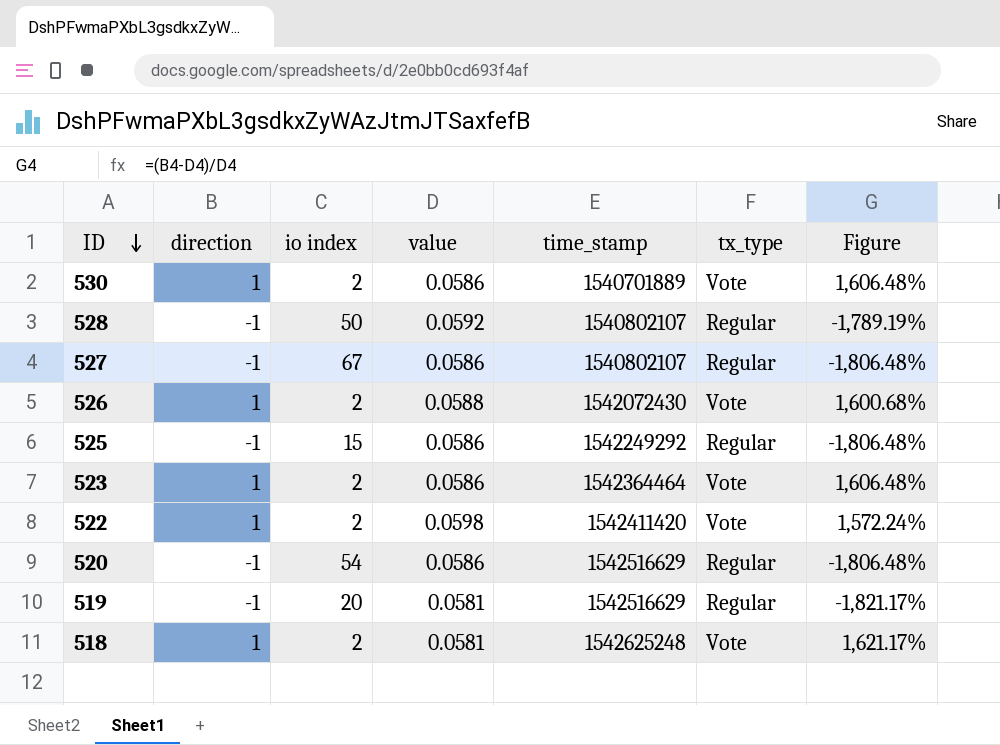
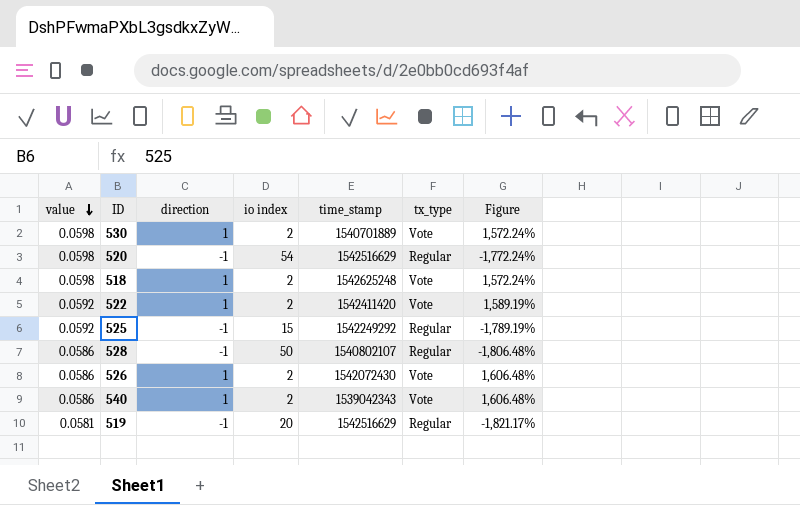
row order: ID descending -> value descending
column value | position: 4 -> 1
row 527: -1 | 67 | 0.0586 | 1540802107 | Regular | -1,806.48% -> none
row 523: 1 | 2 | 0.0586 | 1542364464 | Vote | 1,606.48% -> none
530 | value: 0.0586 -> 0.0598
530 | Figure: 1,606.48% -> 1,572.24%
520 | value: 0.0586 -> 0.0598
520 | Figure: -1,806.48% -> -1,772.24%
518 | value: 0.0581 -> 0.0598
518 | Figure: 1,621.17% -> 1,572.24%
522 | value: 0.0598 -> 0.0592
522 | Figure: 1,572.24% -> 1,589.19%
525 | value: 0.0586 -> 0.0592
525 | Figure: -1,806.48% -> -1,789.19%
528 | value: 0.0592 -> 0.0586
528 | Figure: -1,789.19% -> -1,806.48%
526 | value: 0.0588 -> 0.0586
526 | Figure: 1,600.68% -> 1,606.48%
row 540: none -> 0.0586 | 1 | 2 | 1539042343 | Vote | 1,606.48%

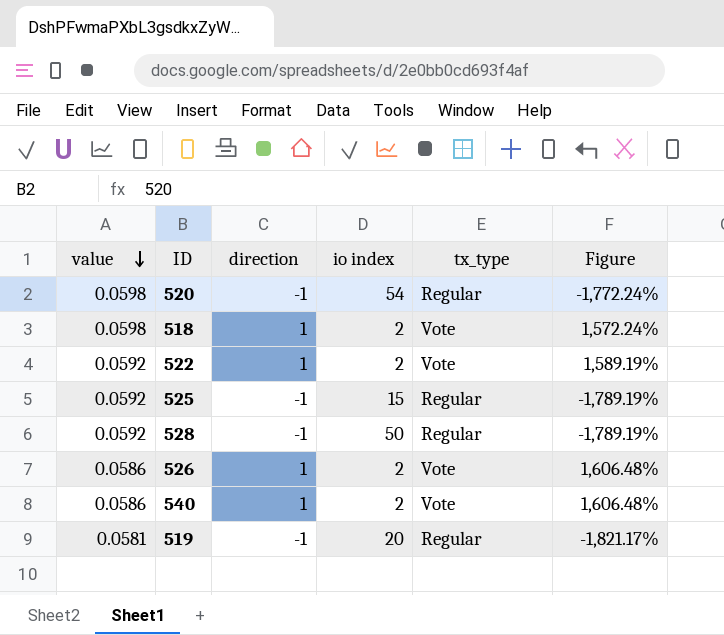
column time_stamp | position: 5 -> none
row 530: 0.0598 | 1 | 2 | 1540701889 | Vote | 1,572.24% -> none
528 | value: 0.0586 -> 0.0592
528 | Figure: -1,806.48% -> -1,789.19%

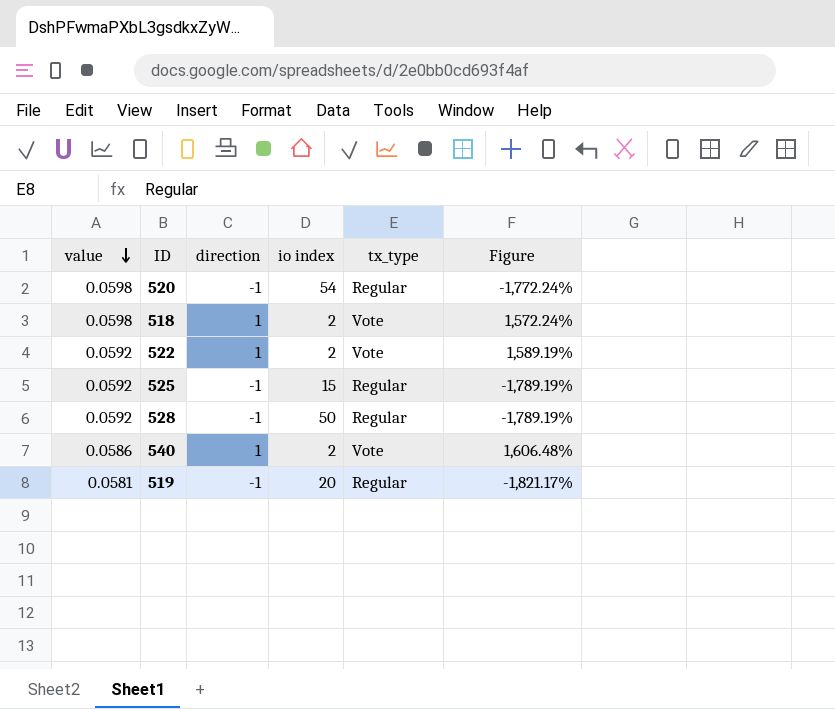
row 526: 0.0586 | 1 | 2 | Vote | 1,606.48% -> none

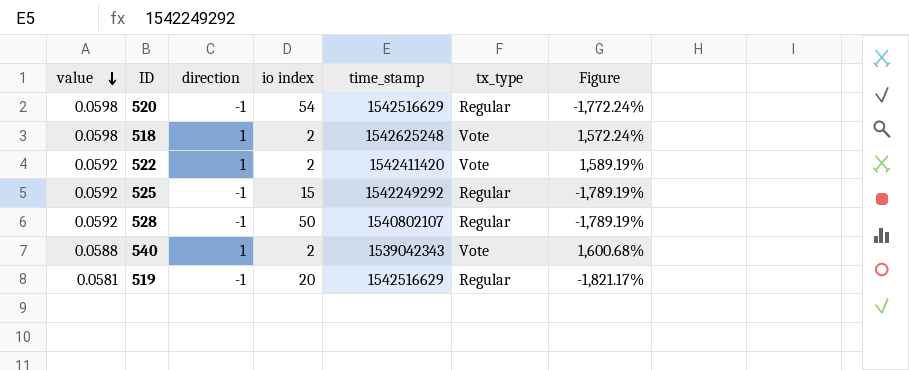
column time_stamp | position: none -> 5
540 | value: 0.0586 -> 0.0588
540 | Figure: 1,606.48% -> 1,600.68%

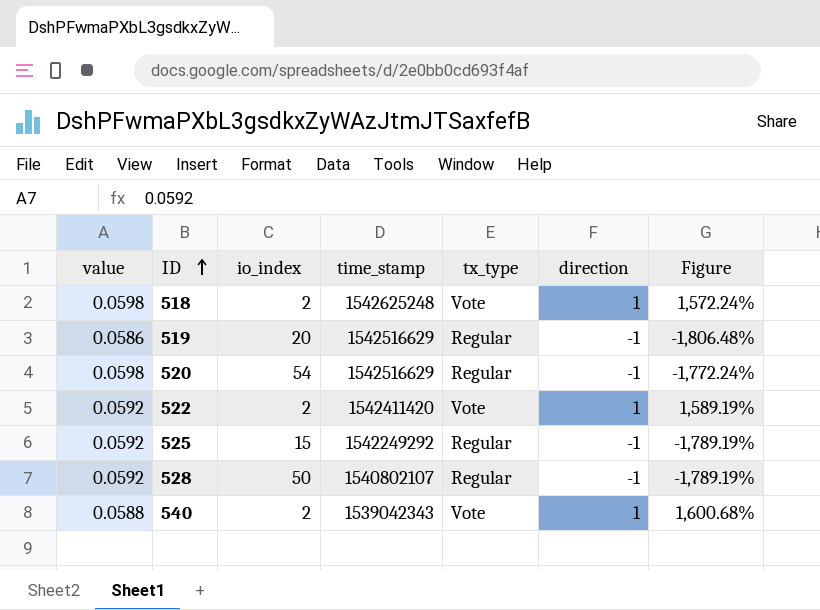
row order: value descending -> ID ascending
column name: io index -> io_index
column direction | position: 3 -> 6
519 | value: 0.0581 -> 0.0586
519 | Figure: -1,821.17% -> -1,806.48%

